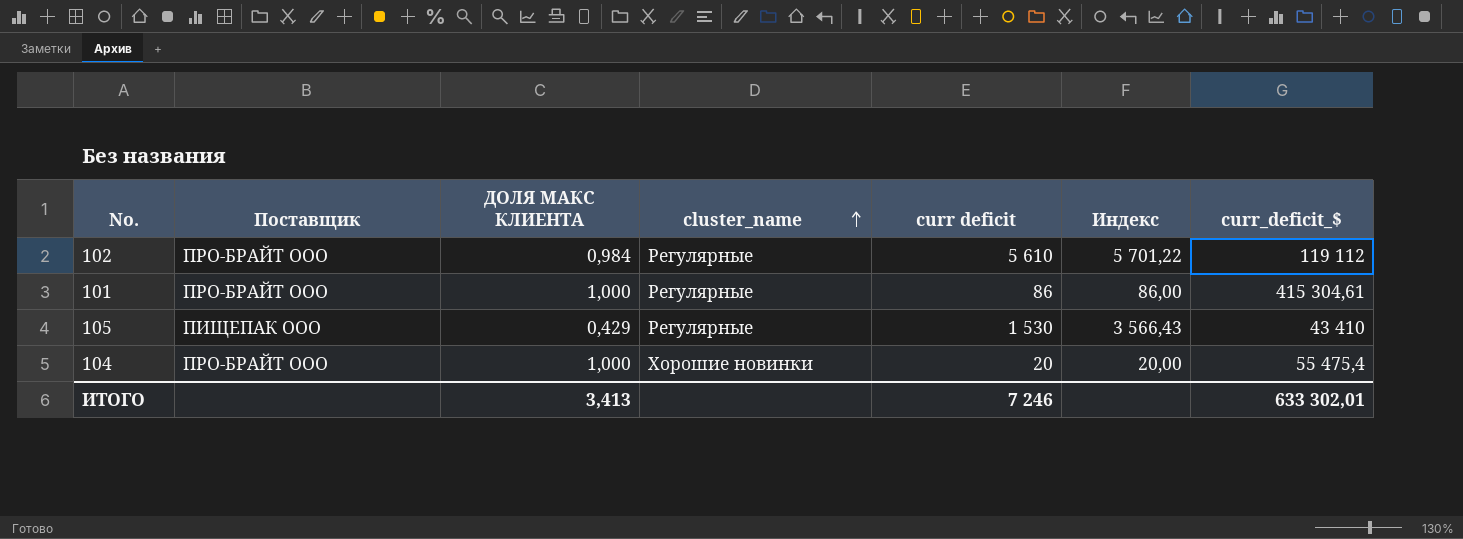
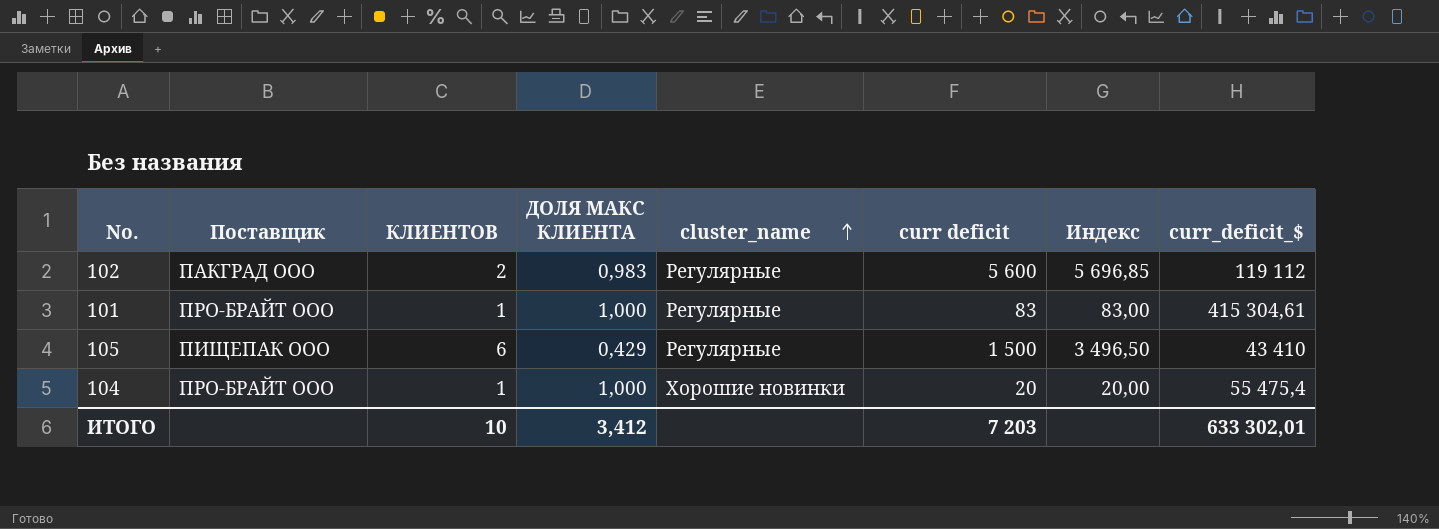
column КЛИЕНТОВ | position: none -> 3
102 | Поставщик: ПРО-БРАЙТ ООО -> ПАКГРАД ООО
102 | ДОЛЯ МАКС КЛИЕНТА: 0,984 -> 0,983
102 | curr deficit: 5 610 -> 5 600
102 | Индекс: 5 701,22 -> 5 696,85
101 | curr deficit: 86 -> 83
101 | Индекс: 86,00 -> 83,00
105 | curr deficit: 1 530 -> 1 500
105 | Индекс: 3 566,43 -> 3 496,50
ИТОГО | ДОЛЯ МАКС КЛИЕНТА: 3,413 -> 3,412
ИТОГО | curr deficit: 7 246 -> 7 203

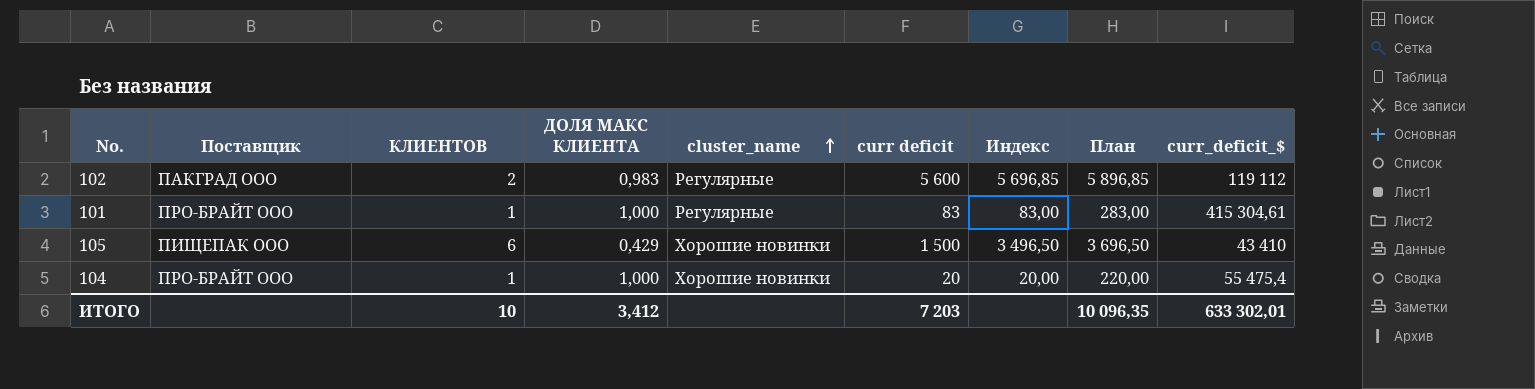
column План | formula: none -> [Индекс] + 200
105 | cluster_name: Регулярные -> Хорошие новинки

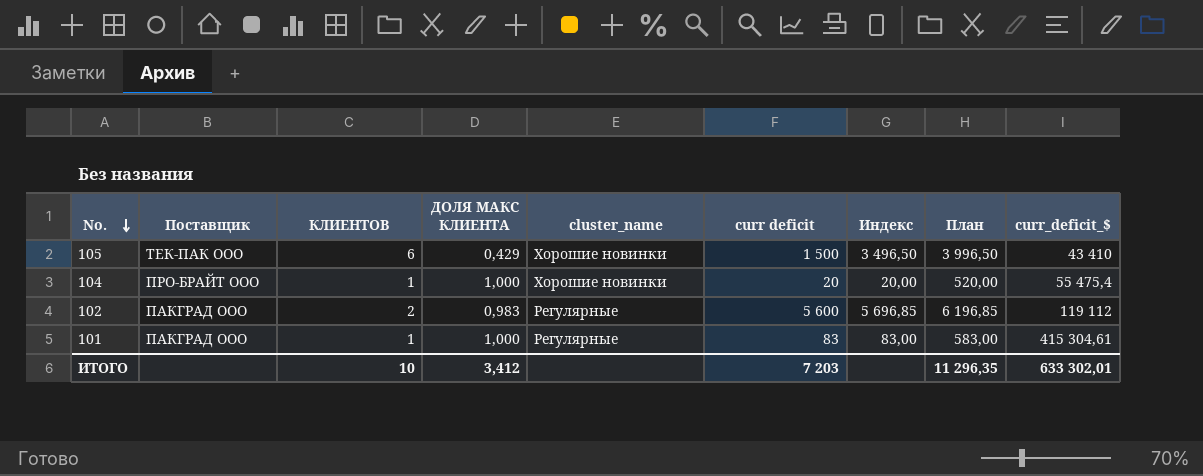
row order: cluster_name ascending -> No. descending
column План | formula: [Индекс] + 200 -> [Индекс] + 500
105 | Поставщик: ПИЩЕПАК ООО -> ТЕК-ПАК ООО
101 | Поставщик: ПРО-БРАЙТ ООО -> ПАКГРАД ООО
ИТОГО | План: 10 096,35 -> 11 296,35

